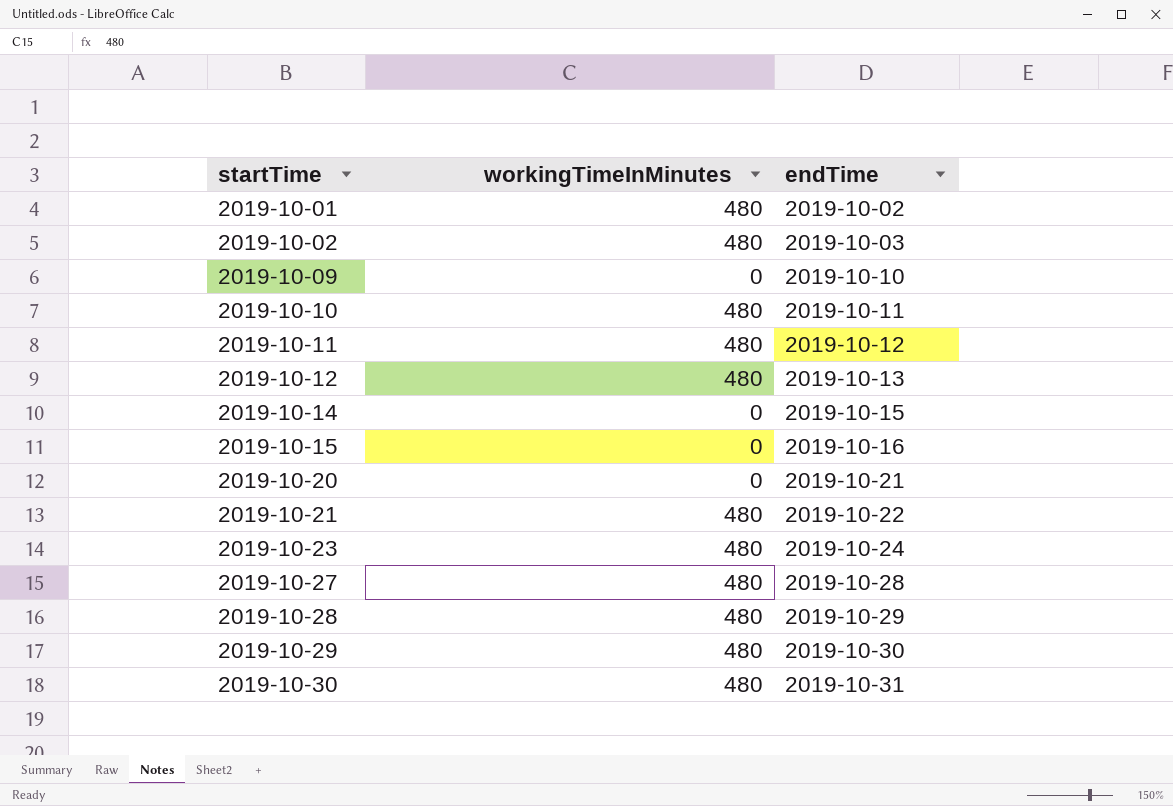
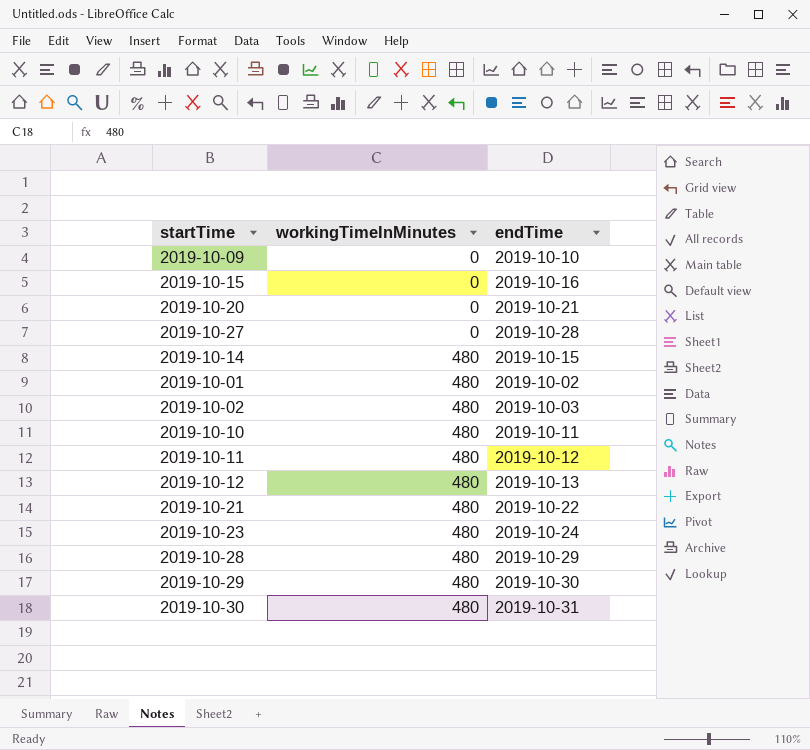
row order: startTime ascending -> workingTimeInMinutes ascending
2019-10-27 | workingTimeInMinutes: 480 -> 0
2019-10-14 | workingTimeInMinutes: 0 -> 480

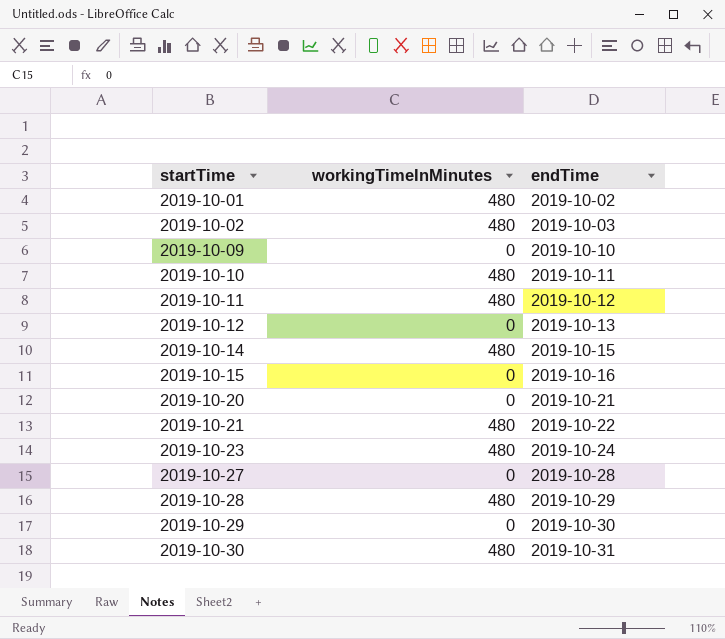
row order: workingTimeInMinutes ascending -> startTime ascending
2019-10-12 | workingTimeInMinutes: 480 -> 0
2019-10-29 | workingTimeInMinutes: 480 -> 0

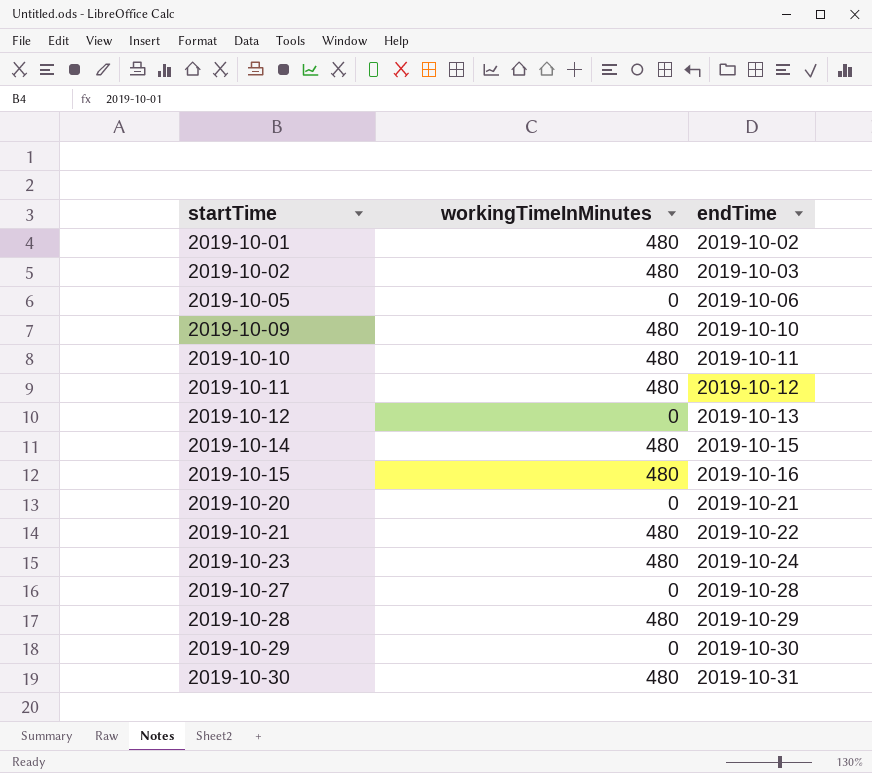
row 2019-10-05: none -> 0 | 2019-10-06
2019-10-09 | workingTimeInMinutes: 0 -> 480
2019-10-15 | workingTimeInMinutes: 0 -> 480

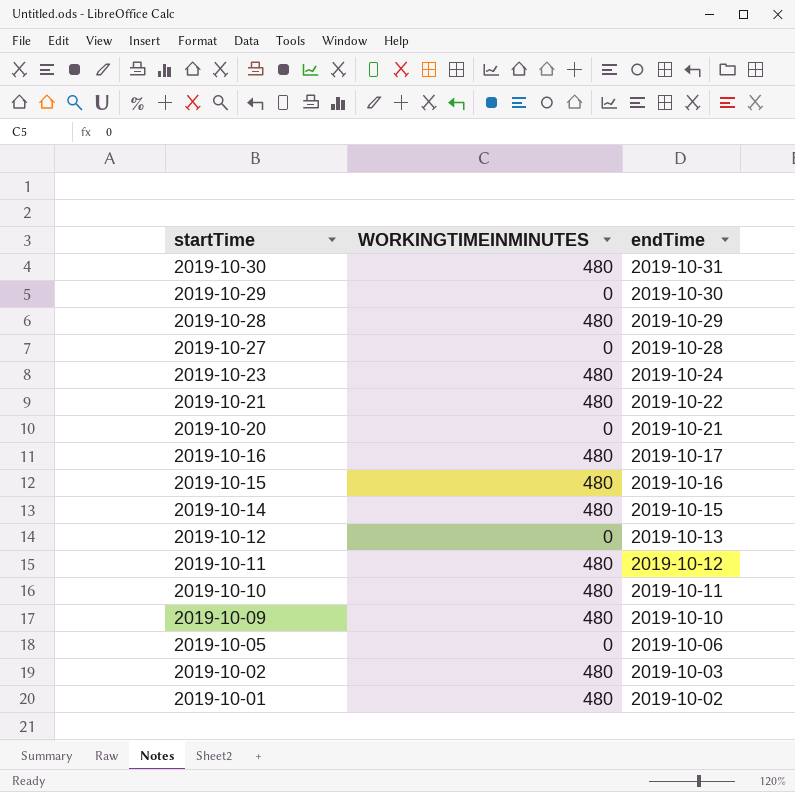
row order: startTime ascending -> startTime descending
column name: workingTimeInMinutes -> WORKINGTIMEINMINUTES
row 2019-10-16: none -> 480 | 2019-10-17

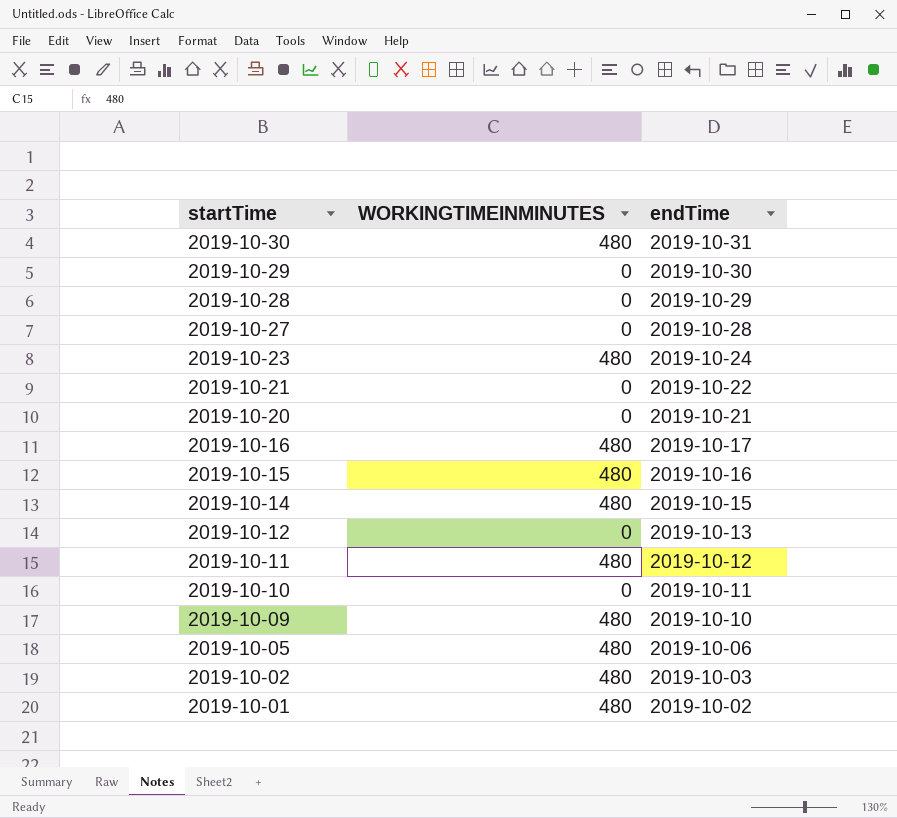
2019-10-28 | WORKINGTIMEINMINUTES: 480 -> 0
2019-10-21 | WORKINGTIMEINMINUTES: 480 -> 0
2019-10-10 | WORKINGTIMEINMINUTES: 480 -> 0
2019-10-05 | WORKINGTIMEINMINUTES: 0 -> 480

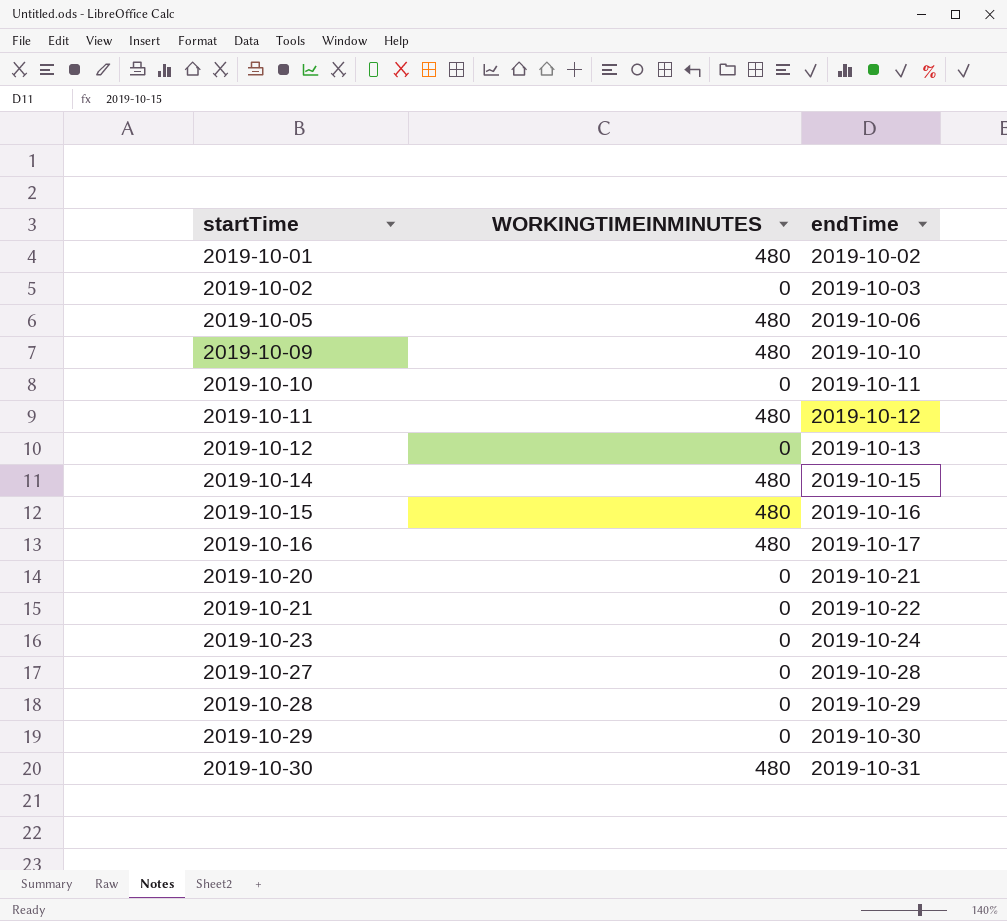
row order: startTime descending -> startTime ascending
2019-10-02 | WORKINGTIMEINMINUTES: 480 -> 0
2019-10-23 | WORKINGTIMEINMINUTES: 480 -> 0

